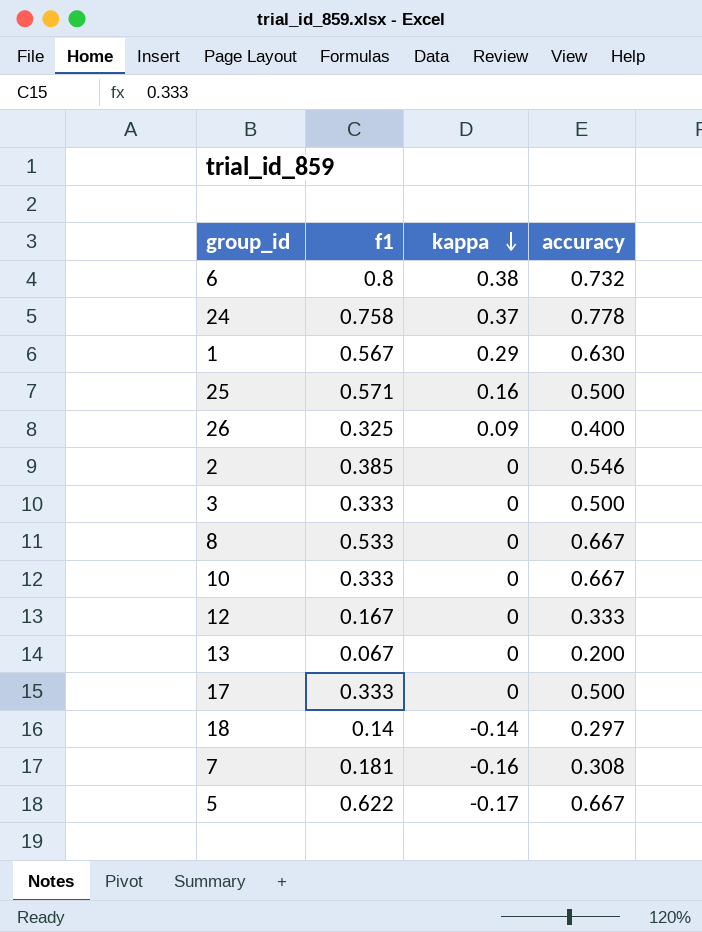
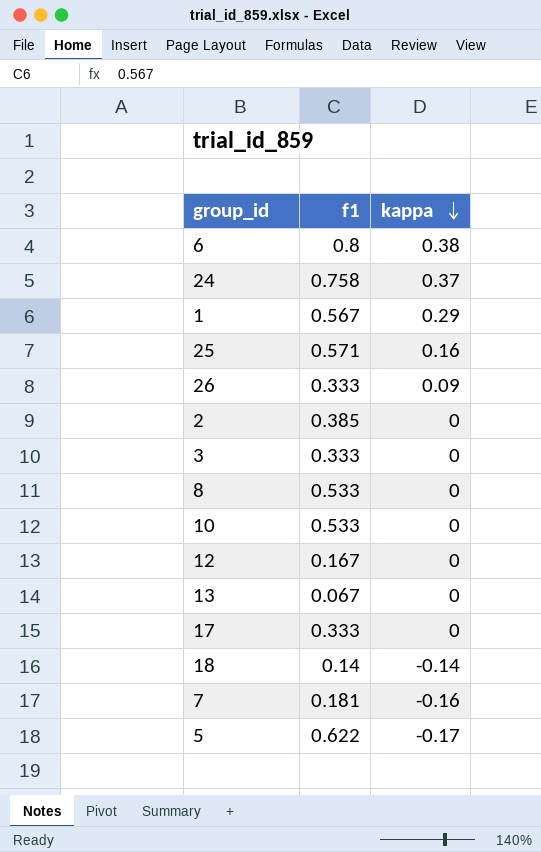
column accuracy | position: 4 -> none
26 | f1: 0.325 -> 0.333
10 | f1: 0.333 -> 0.533

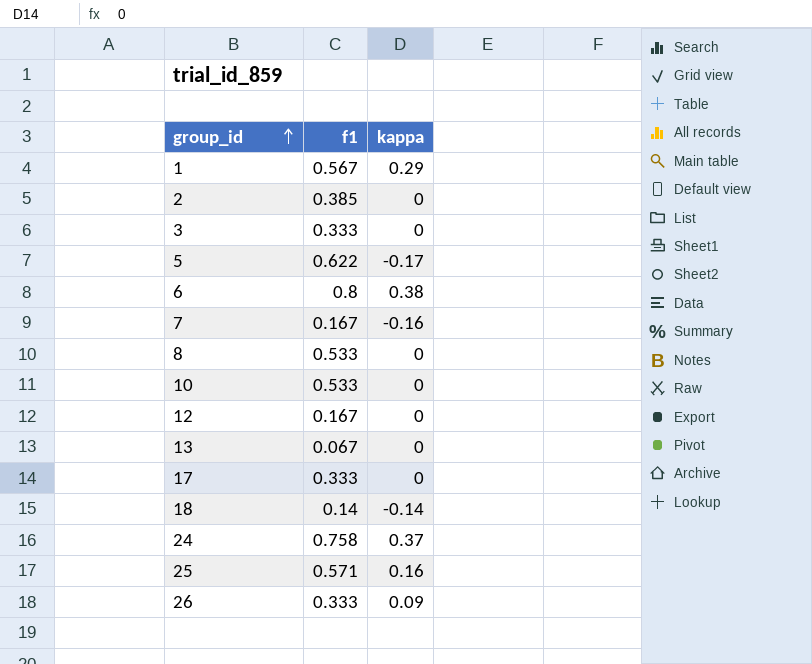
row order: kappa descending -> group_id ascending
7 | f1: 0.181 -> 0.167

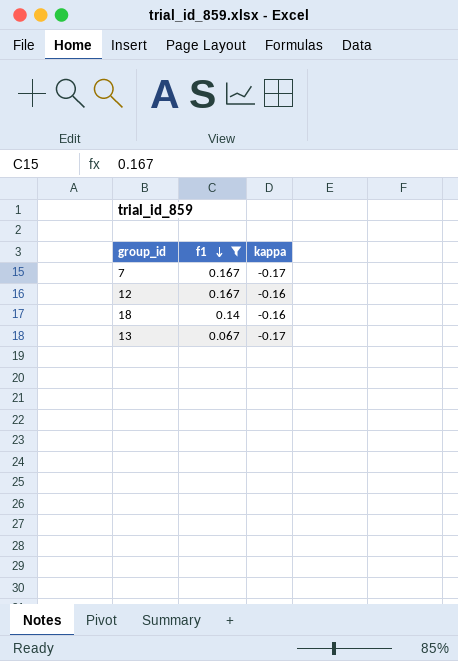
filter: none -> f1 <= 0.167
row order: group_id ascending -> f1 descending
7 | kappa: -0.16 -> -0.17
12 | kappa: 0 -> -0.16
18 | kappa: -0.14 -> -0.16
13 | kappa: 0 -> -0.17

